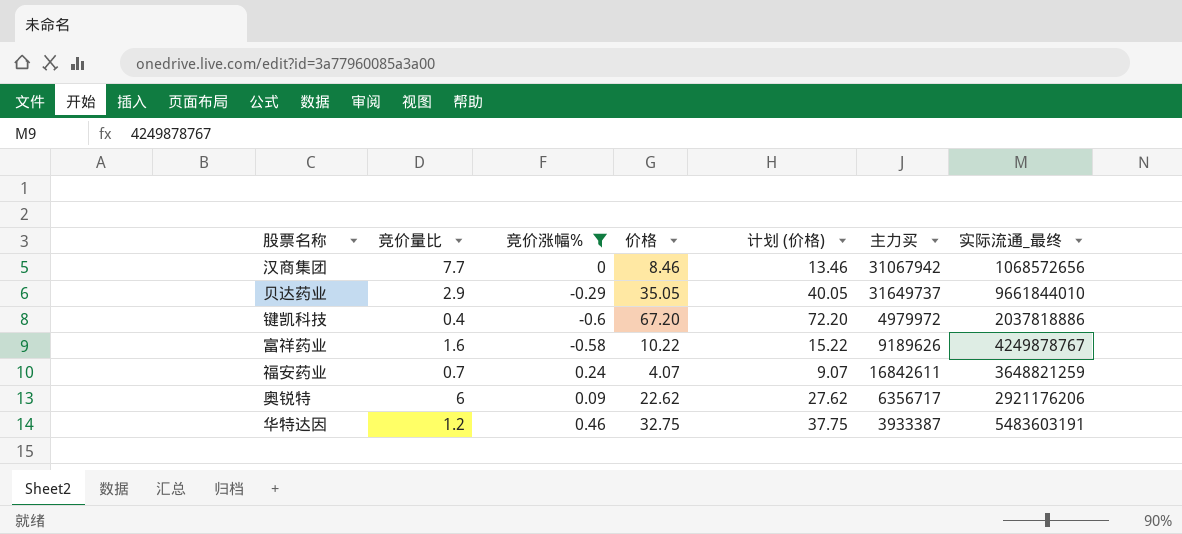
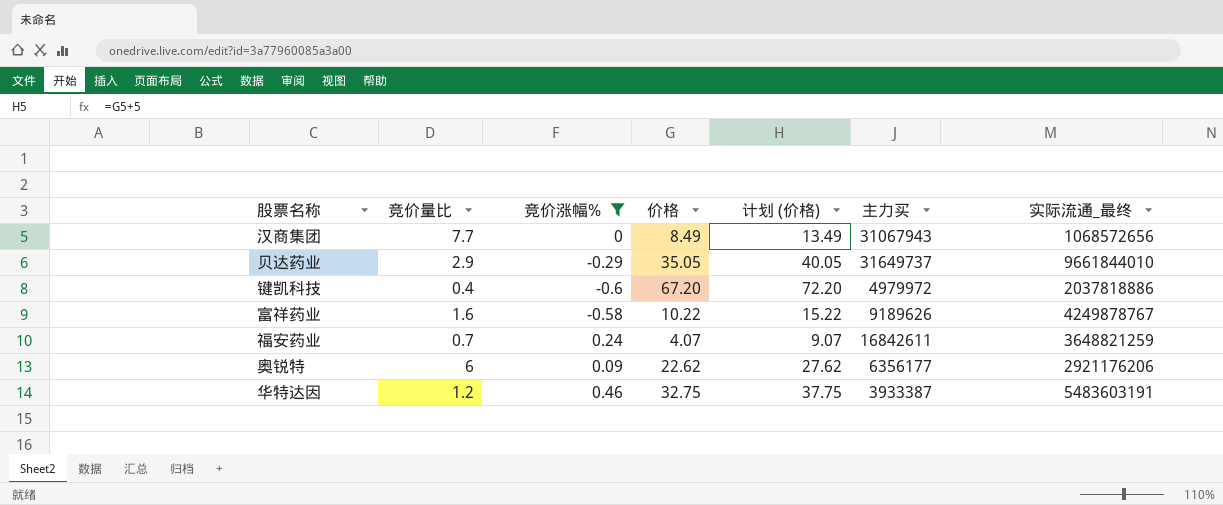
汉商集团 | 价格: 8.46 -> 8.49
汉商集团 | 计划 (价格): 13.46 -> 13.49
汉商集团 | 主力买: 31067942 -> 31067943
奥锐特 | 主力买: 6356717 -> 6356177

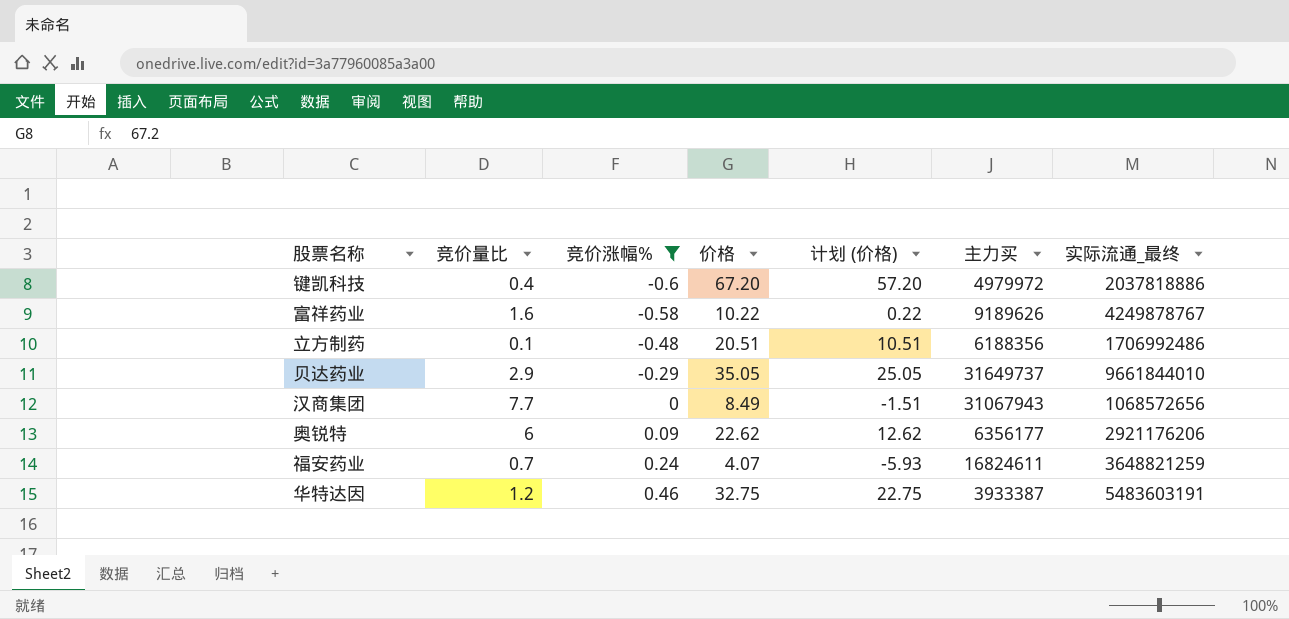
row order: none -> 竞价涨幅% ascending
column 计划 (价格) | formula: [价格] + 5 -> [价格] - 10
row 立方制药: none -> 0.1 | -0.48 | 20.51 | 10.51 | 6188356 | 1706992486
福安药业 | 主力买: 16842611 -> 16824611

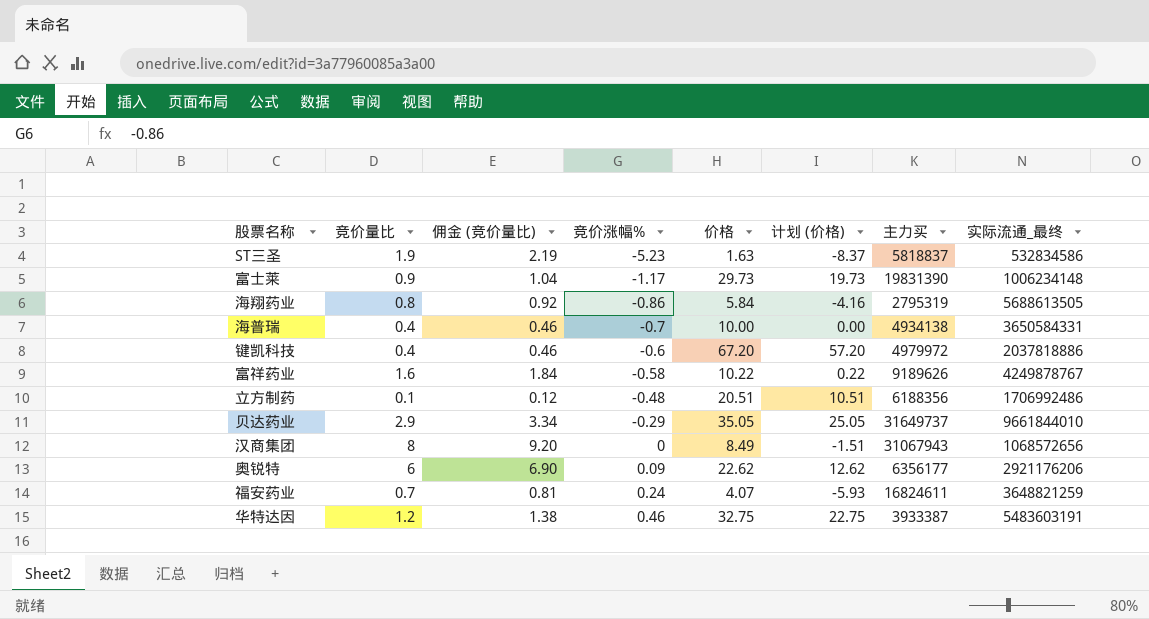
filter: 竞价涨幅% >= -0.6 -> none
column 佣金 (竞价量比) | formula: none -> [竞价量比] * 1.15
汉商集团 | 竞价量比: 7.7 -> 8

